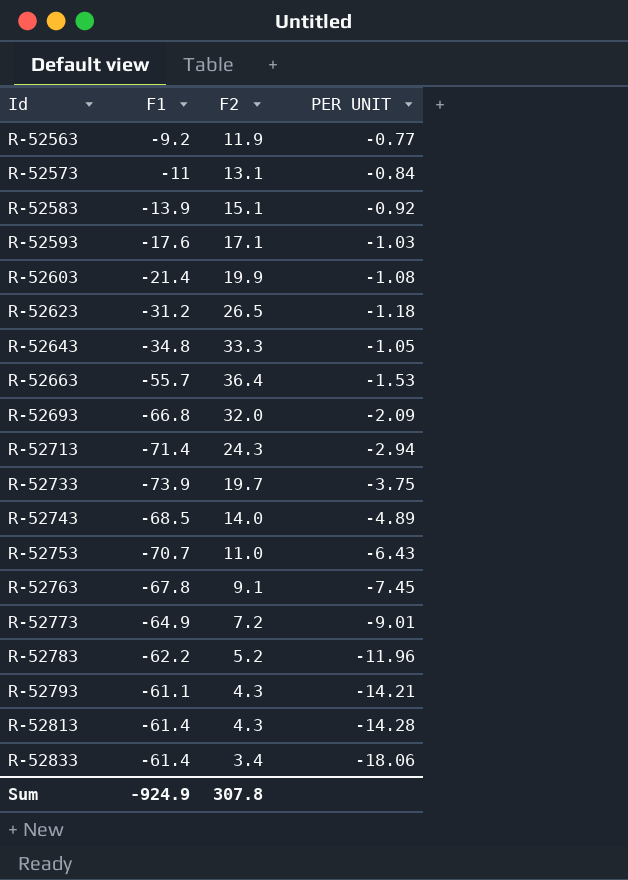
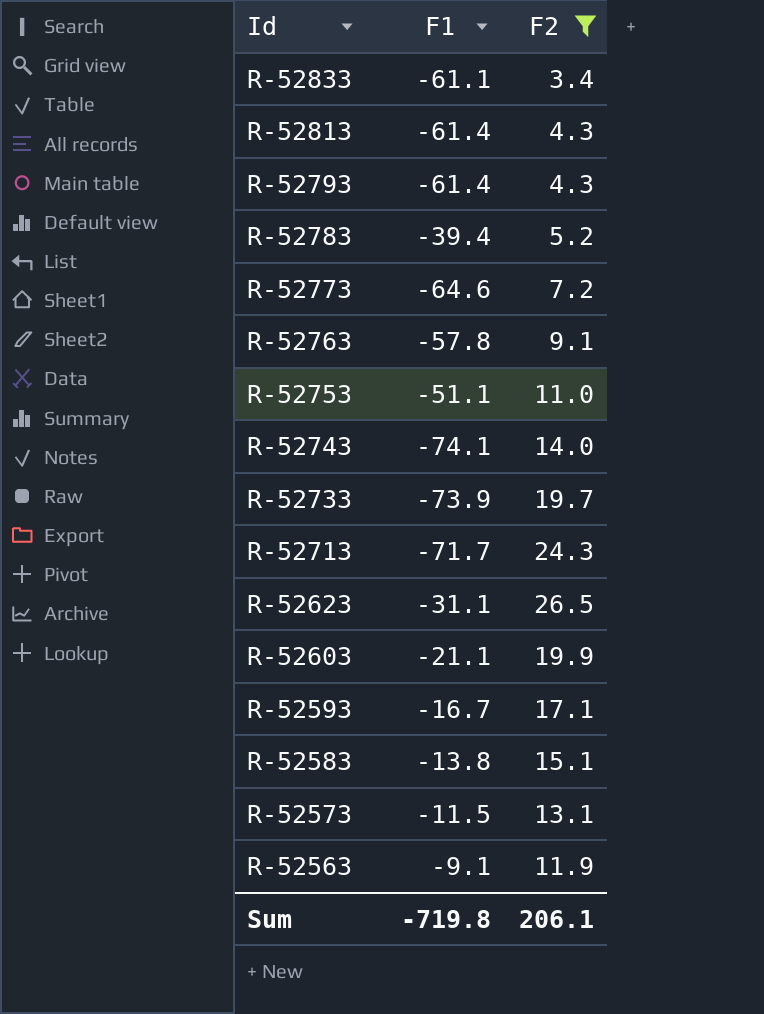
filter: none -> F2 <= 26.5
row order: Id ascending -> Id descending
column PER UNIT | formula: [F1] / [F2] -> none
R-52833 | F1: -61.4 -> -61.1
R-52793 | F1: -61.1 -> -61.4
R-52783 | F1: -62.2 -> -39.4
R-52773 | F1: -64.9 -> -64.6
R-52763 | F1: -67.8 -> -57.8
R-52753 | F1: -70.7 -> -51.1
R-52743 | F1: -68.5 -> -74.1
R-52713 | F1: -71.4 -> -71.7
R-52623 | F1: -31.2 -> -31.1
R-52603 | F1: -21.4 -> -21.1
R-52593 | F1: -17.6 -> -16.7
R-52583 | F1: -13.9 -> -13.8
R-52573 | F1: -11 -> -11.5
R-52563 | F1: -9.2 -> -9.1
Sum | F1: -924.9 -> -719.8
Sum | F2: 307.8 -> 206.1

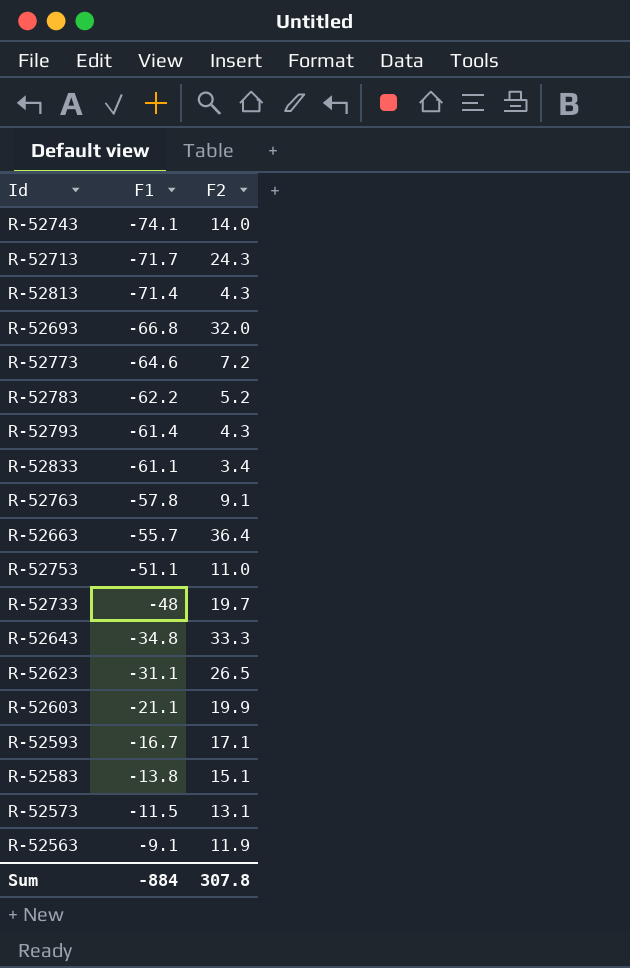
filter: F2 <= 26.5 -> none
row order: Id descending -> F1 ascending
R-52813 | F1: -61.4 -> -71.4
R-52783 | F1: -39.4 -> -62.2
R-52733 | F1: -73.9 -> -48
Sum | F1: -719.8 -> -884
Sum | F2: 206.1 -> 307.8

